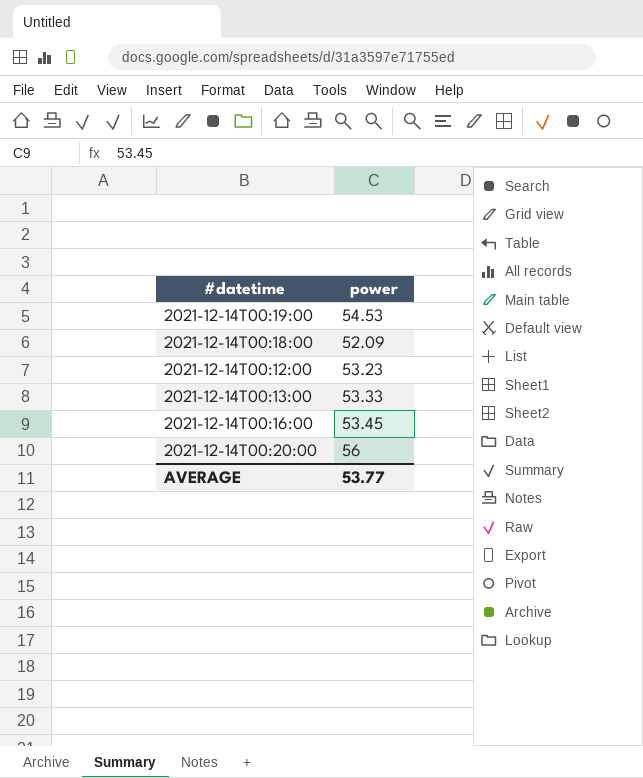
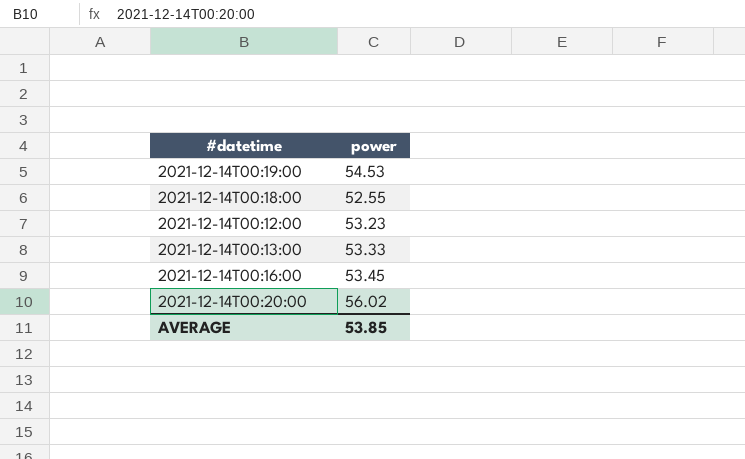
2021-12-14T00:18:00 | power: 52.09 -> 52.55
2021-12-14T00:20:00 | power: 56 -> 56.02
AVERAGE | power: 53.77 -> 53.85

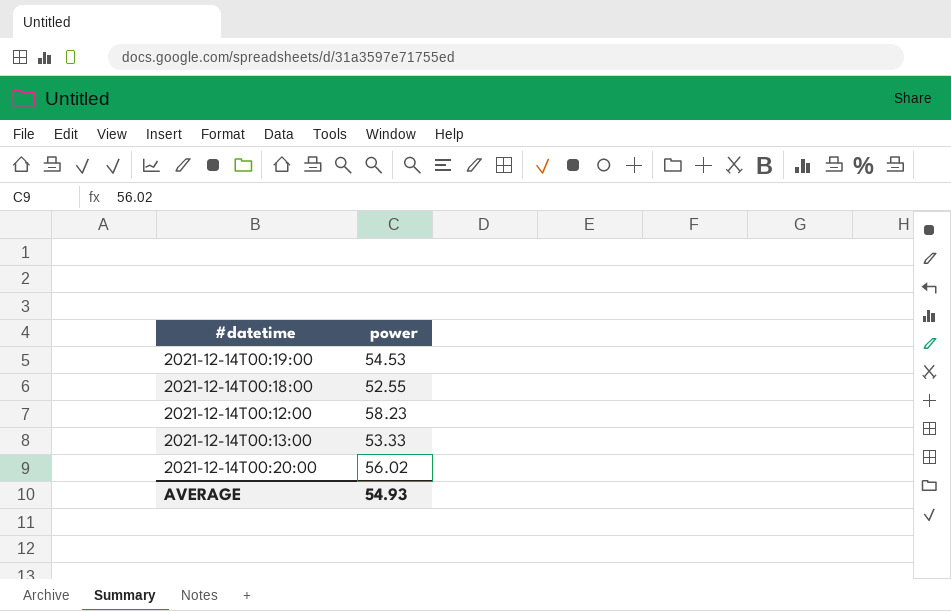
row 2021-12-14T00:16:00: 53.45 -> none
2021-12-14T00:12:00 | power: 53.23 -> 58.23
AVERAGE | power: 53.85 -> 54.93

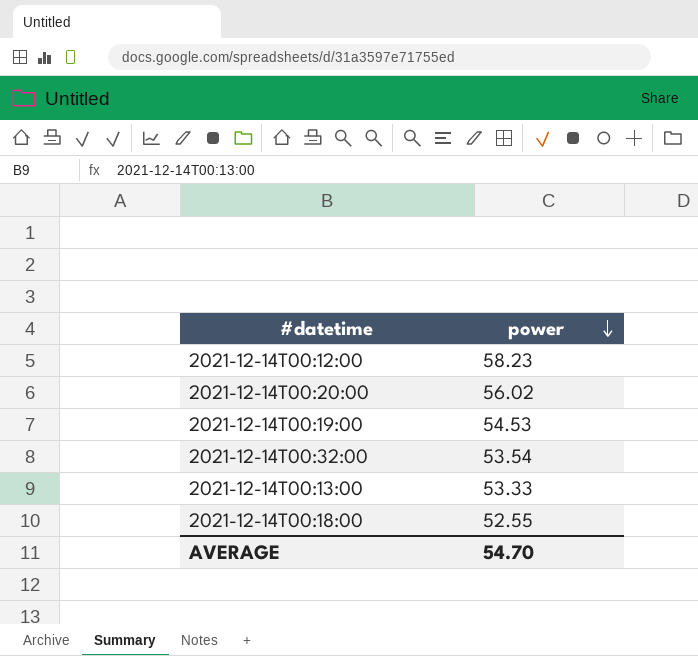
row order: none -> power descending
row 2021-12-14T00:32:00: none -> 53.54
AVERAGE | power: 54.93 -> 54.70

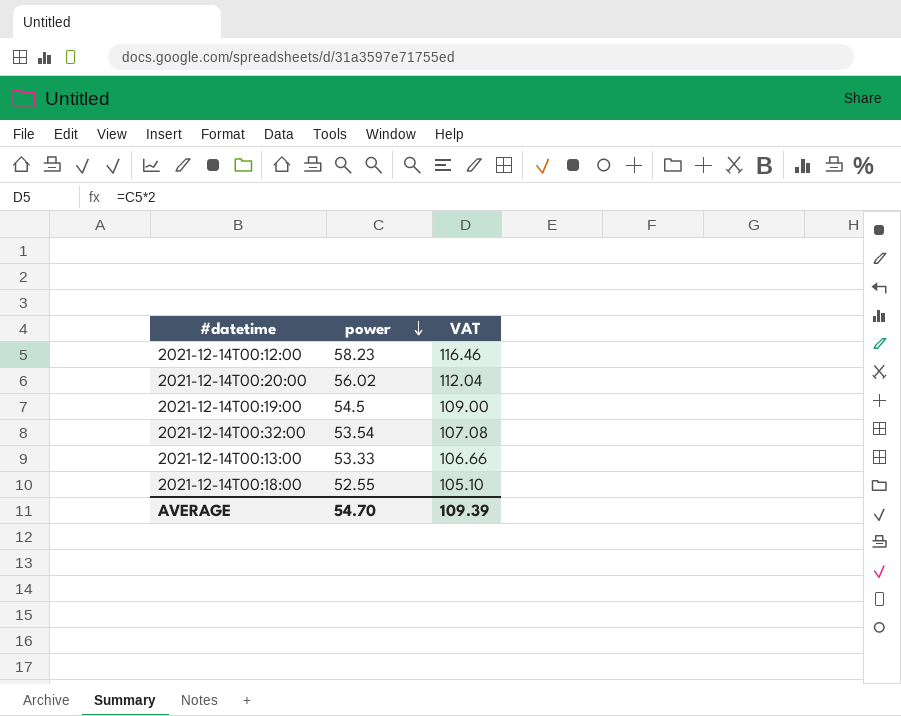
column VAT | formula: none -> [power] * 2
2021-12-14T00:19:00 | power: 54.53 -> 54.5

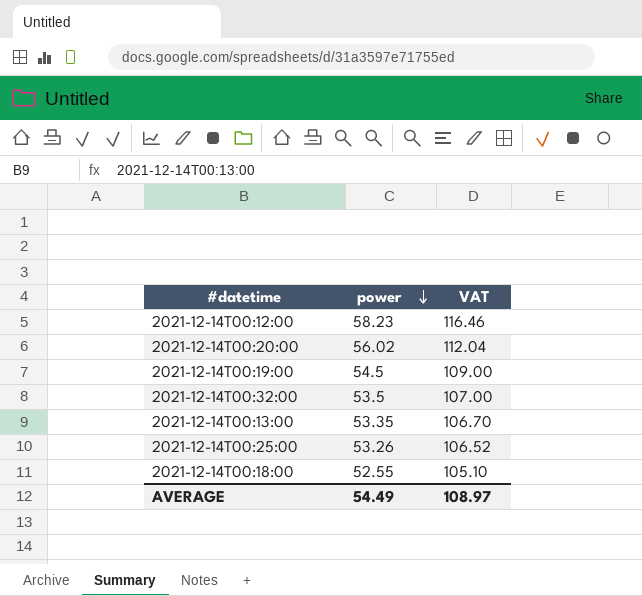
2021-12-14T00:32:00 | power: 53.54 -> 53.5
2021-12-14T00:32:00 | VAT: 107.08 -> 107.00
2021-12-14T00:13:00 | power: 53.33 -> 53.35
2021-12-14T00:13:00 | VAT: 106.66 -> 106.70
row 2021-12-14T00:25:00: none -> 53.26 | 106.52
AVERAGE | power: 54.70 -> 54.49
AVERAGE | VAT: 109.39 -> 108.97

